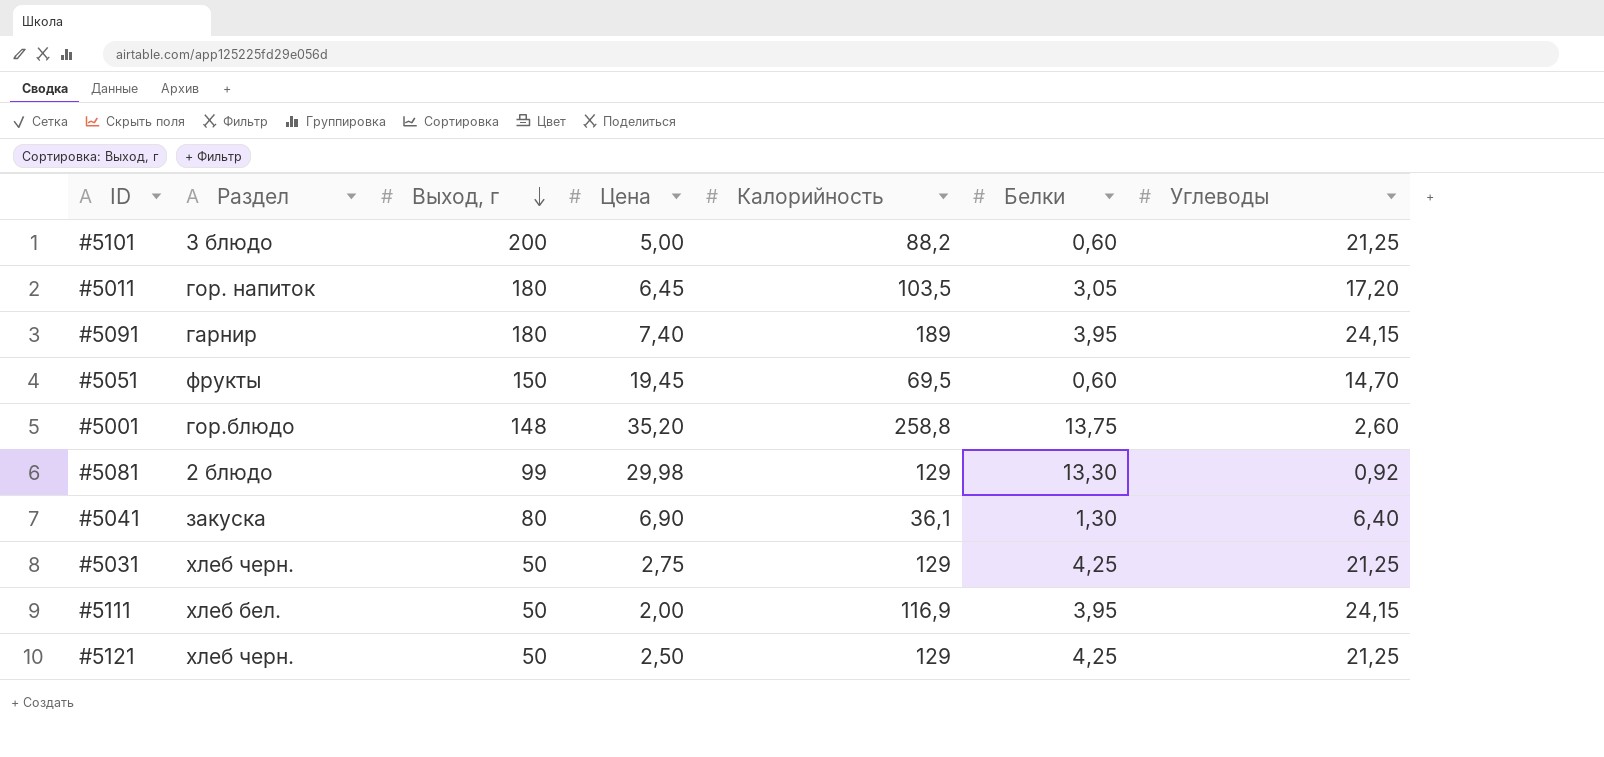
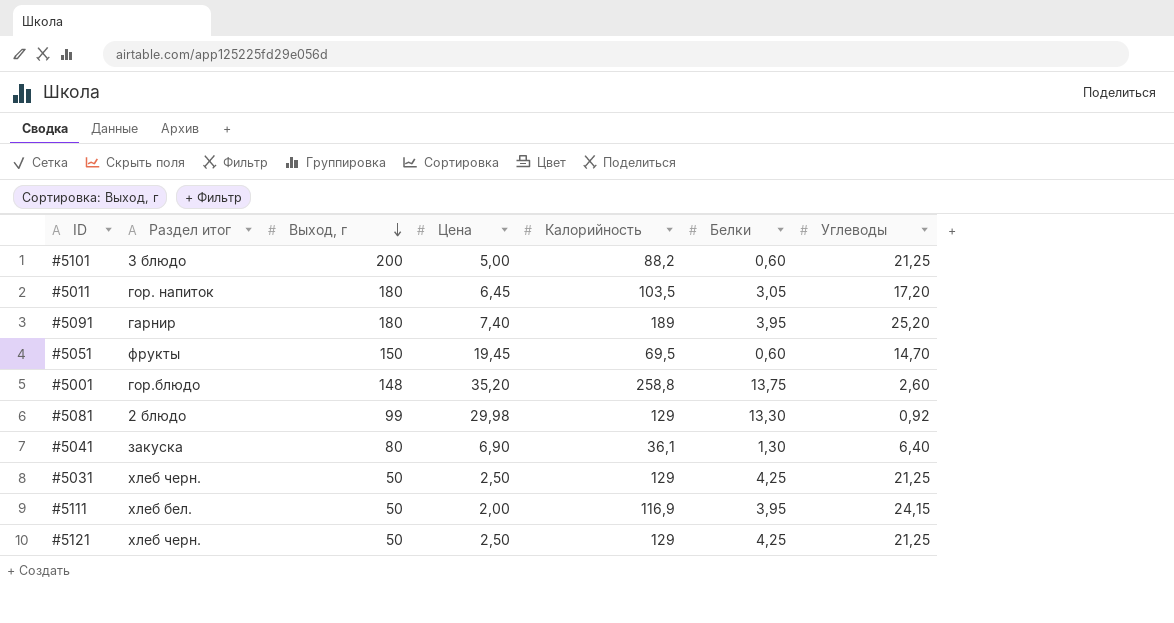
column name: Раздел -> Раздел итог
#5091 | Углеводы: 24,15 -> 25,20
#5031 | Цена: 2,75 -> 2,50

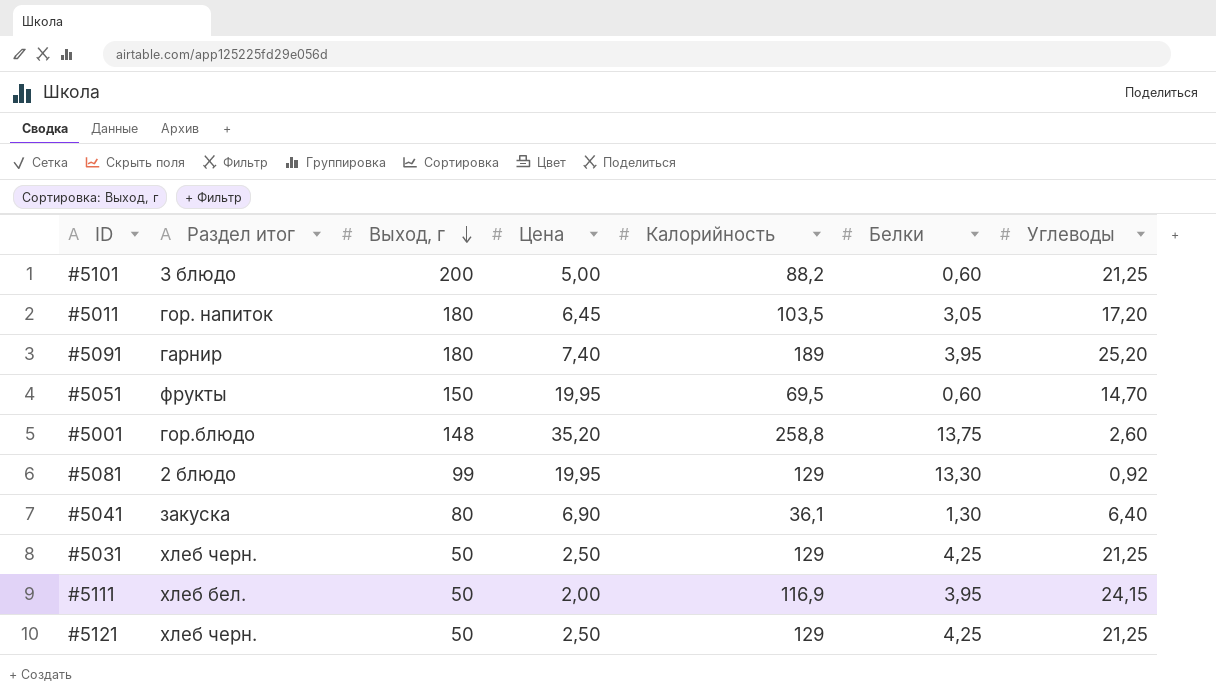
#5051 | Цена: 19,45 -> 19,95
#5081 | Цена: 29,98 -> 19,95

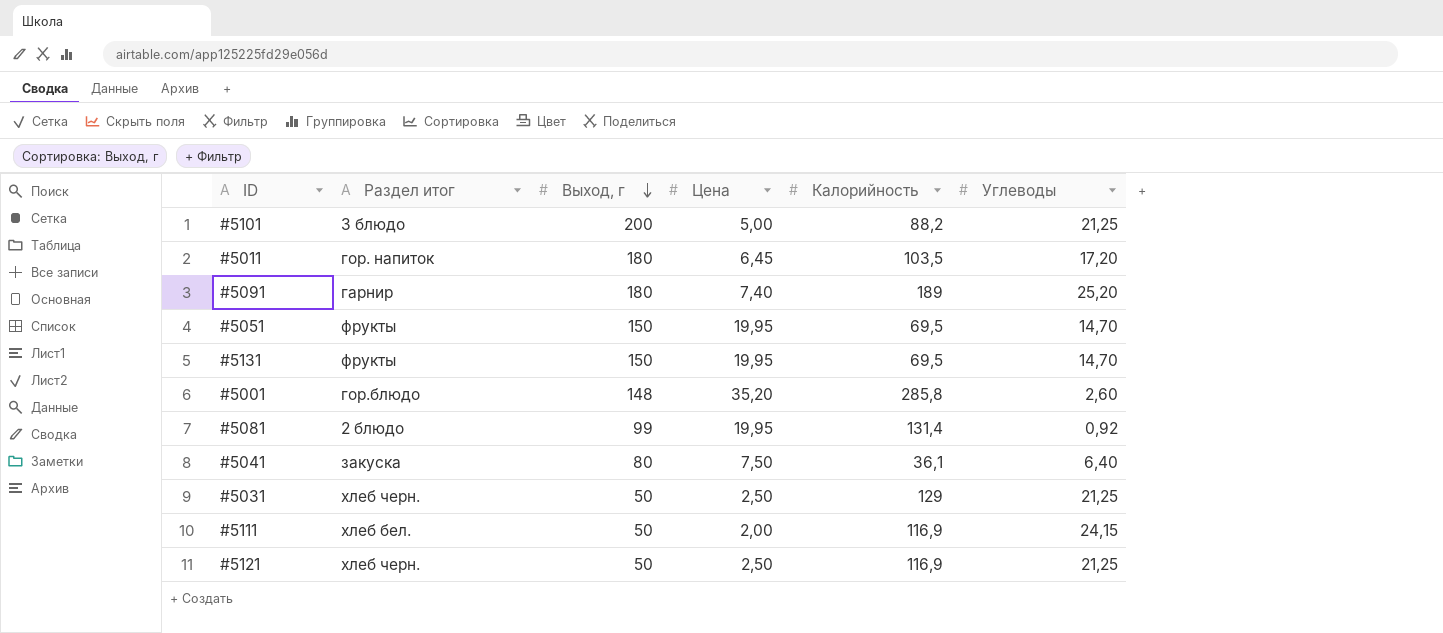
column Белки | position: 6 -> none
row #5131: none -> фрукты | 150 | 19,95 | 69,5 | 14,70
#5001 | Калорийность: 258,8 -> 285,8
#5081 | Калорийность: 129 -> 131,4
#5041 | Цена: 6,90 -> 7,50
#5121 | Калорийность: 129 -> 116,9

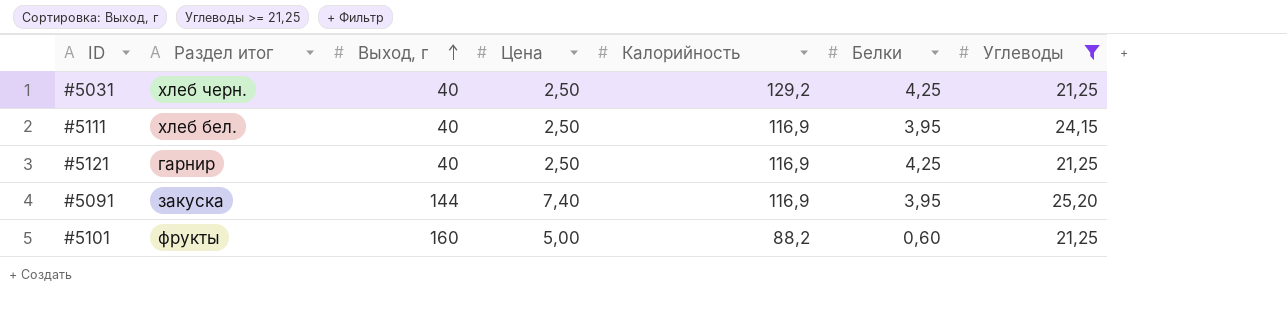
filter: none -> Углеводы >= 21,25
row order: Выход, г descending -> Выход, г ascending
column Белки | position: none -> 6
#5031 | Выход, г: 50 -> 40
#5031 | Калорийность: 129 -> 129,2
#5111 | Выход, г: 50 -> 40
#5111 | Цена: 2,00 -> 2,50
#5121 | Раздел итог: хлеб черн. -> гарнир
#5121 | Выход, г: 50 -> 40
#5091 | Раздел итог: гарнир -> закуска
#5091 | Выход, г: 180 -> 144
#5091 | Калорийность: 189 -> 116,9
#5101 | Раздел итог: 3 блюдо -> фрукты
#5101 | Выход, г: 200 -> 160

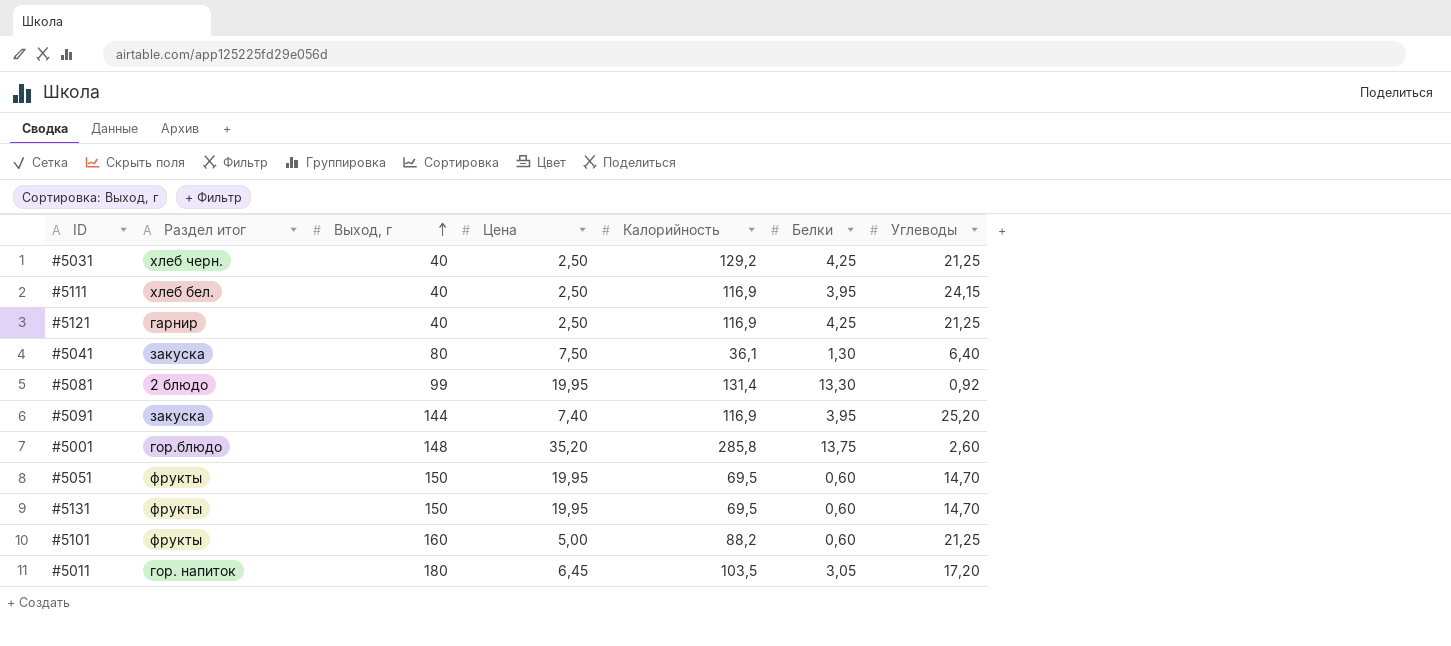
filter: Углеводы >= 21,25 -> none

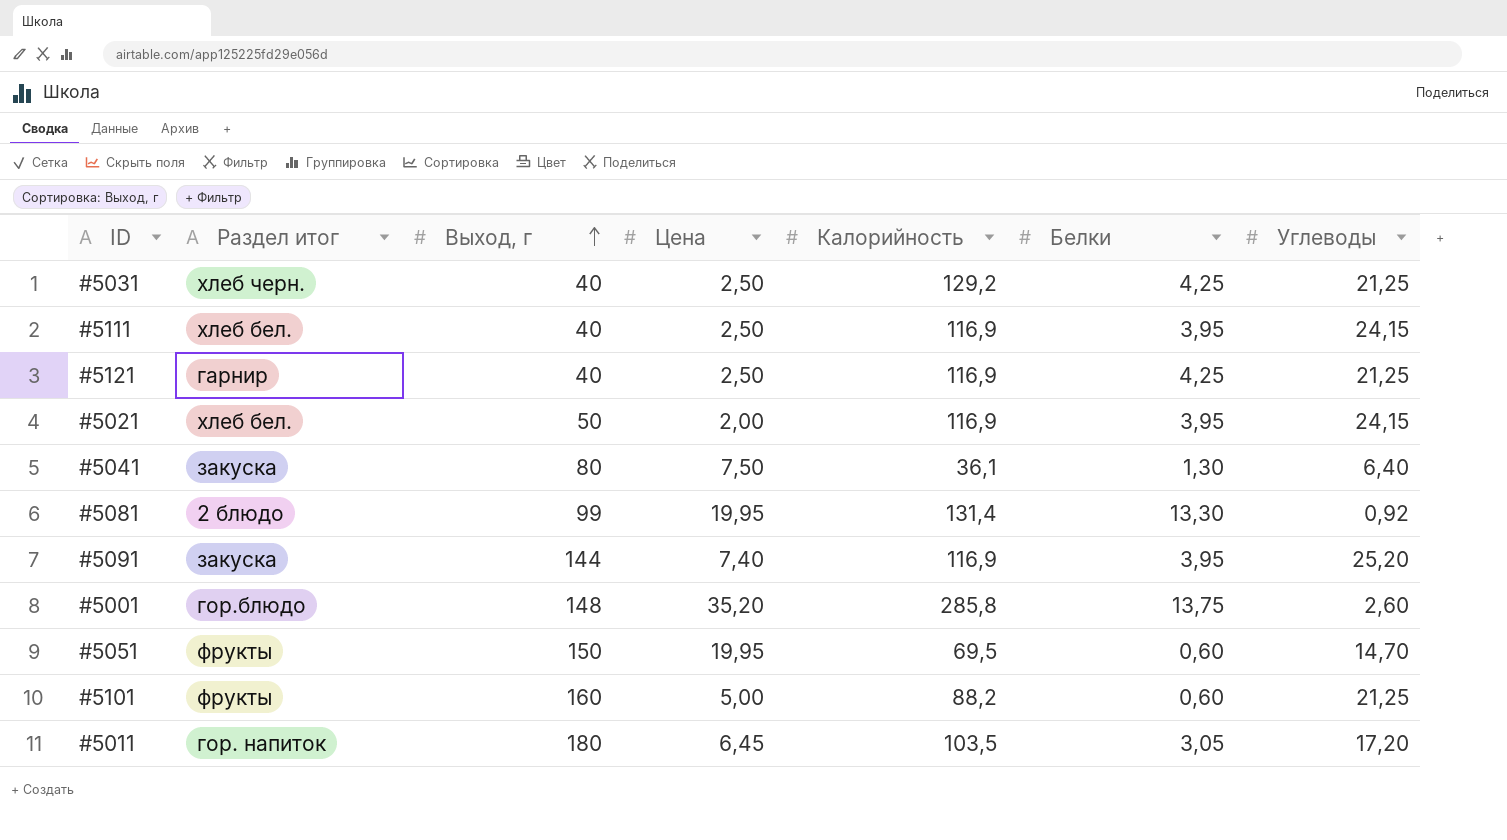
row #5131: фрукты | 150 | 19,95 | 69,5 | 0,60 | 14,70 -> none
row #5021: none -> хлеб бел. | 50 | 2,00 | 116,9 | 3,95 | 24,15

